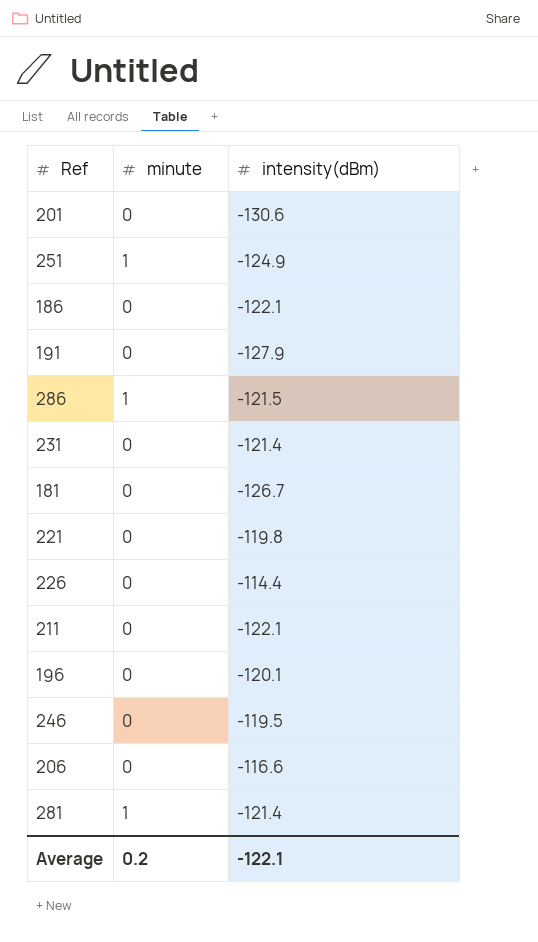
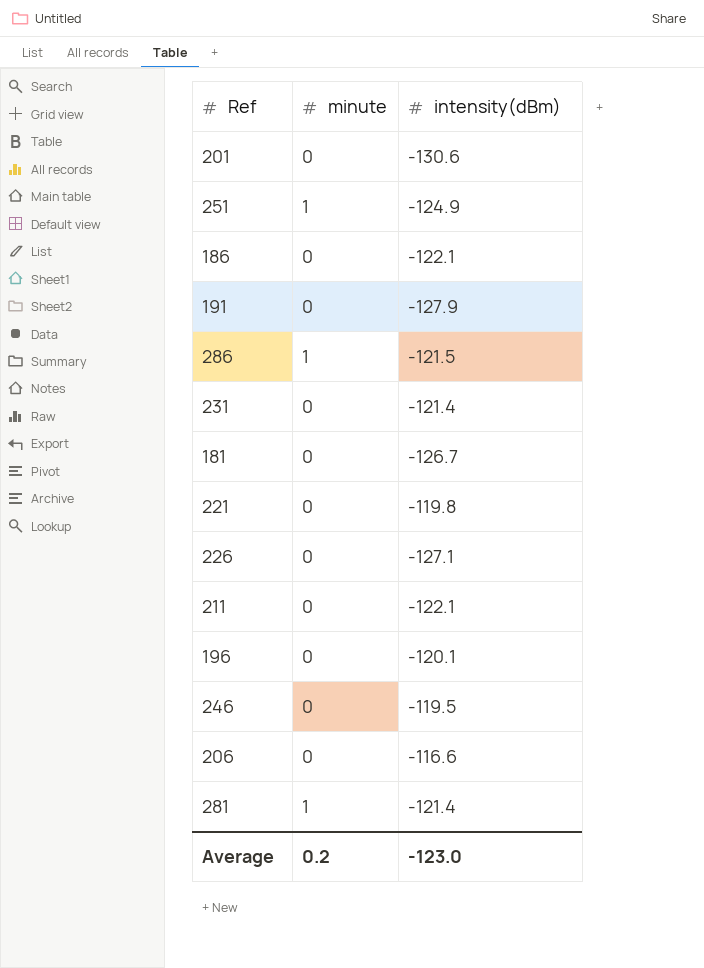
226 | intensity(dBm): -114.4 -> -127.1
Average | intensity(dBm): -122.1 -> -123.0

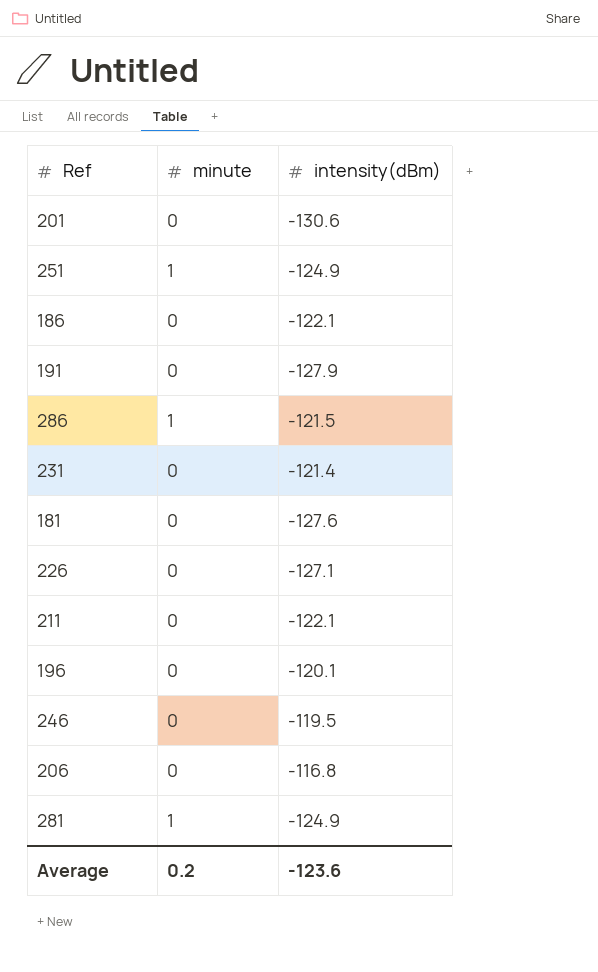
row 221: 0 | -119.8 -> none
181 | intensity(dBm): -126.7 -> -127.6
206 | intensity(dBm): -116.6 -> -116.8
281 | intensity(dBm): -121.4 -> -124.9
Average | intensity(dBm): -123.0 -> -123.6

